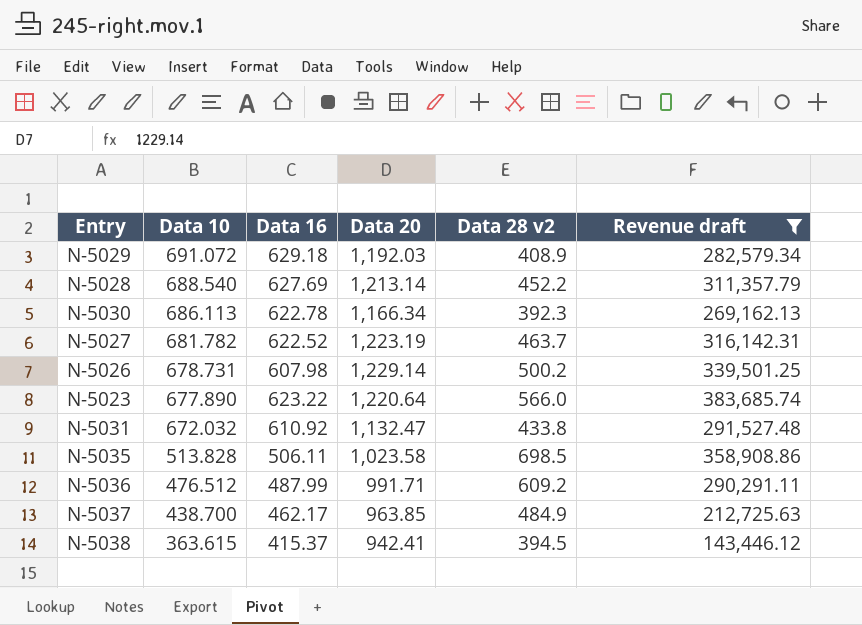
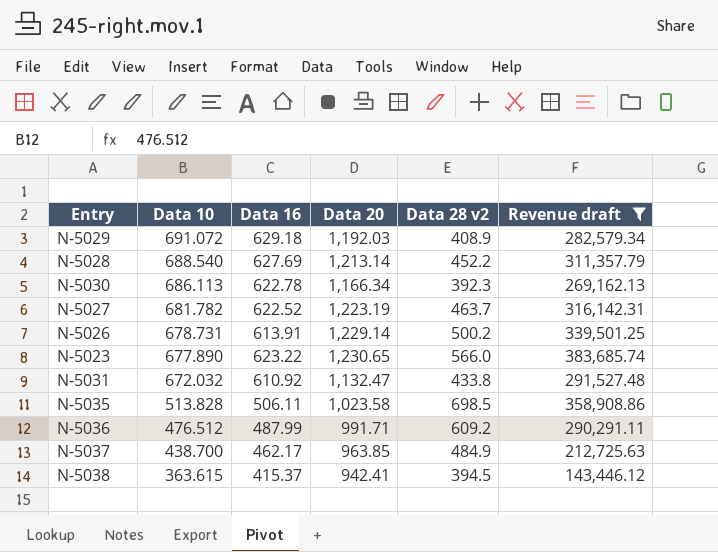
N-5026 | Data 16: 607.98 -> 613.91
N-5023 | Data 20: 1,220.64 -> 1,230.65

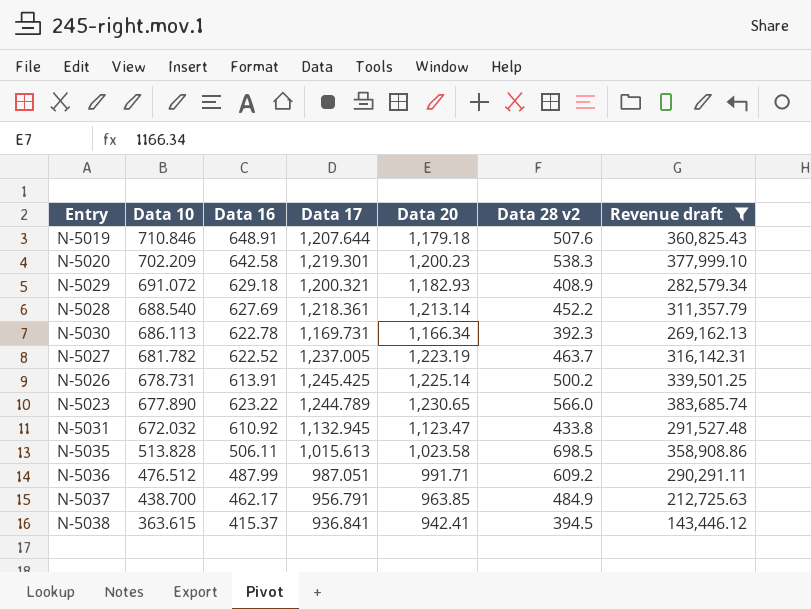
column Data 17 | position: none -> 4
row N-5019: none -> 710.846 | 648.91 | 1,207.644 | 1,179.18 | 507.6 | 360,825.43
row N-5020: none -> 702.209 | 642.58 | 1,219.301 | 1,200.23 | 538.3 | 377,999.10
N-5029 | Data 20: 1,192.03 -> 1,182.93
N-5026 | Data 20: 1,229.14 -> 1,225.14
N-5031 | Data 20: 1,132.47 -> 1,123.47

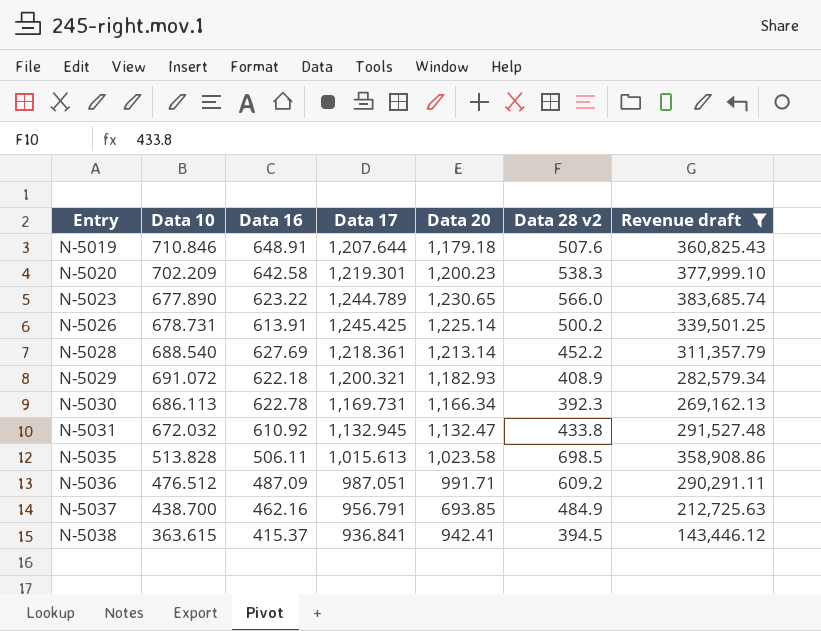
row order: Data 10 descending -> Entry ascending
row N-5027: 681.782 | 622.52 | 1,237.005 | 1,223.19 | 463.7 | 316,142.31 -> none
N-5029 | Data 16: 629.18 -> 622.18
N-5031 | Data 20: 1,123.47 -> 1,132.47
N-5036 | Data 16: 487.99 -> 487.09
N-5037 | Data 16: 462.17 -> 462.16
N-5037 | Data 20: 963.85 -> 693.85

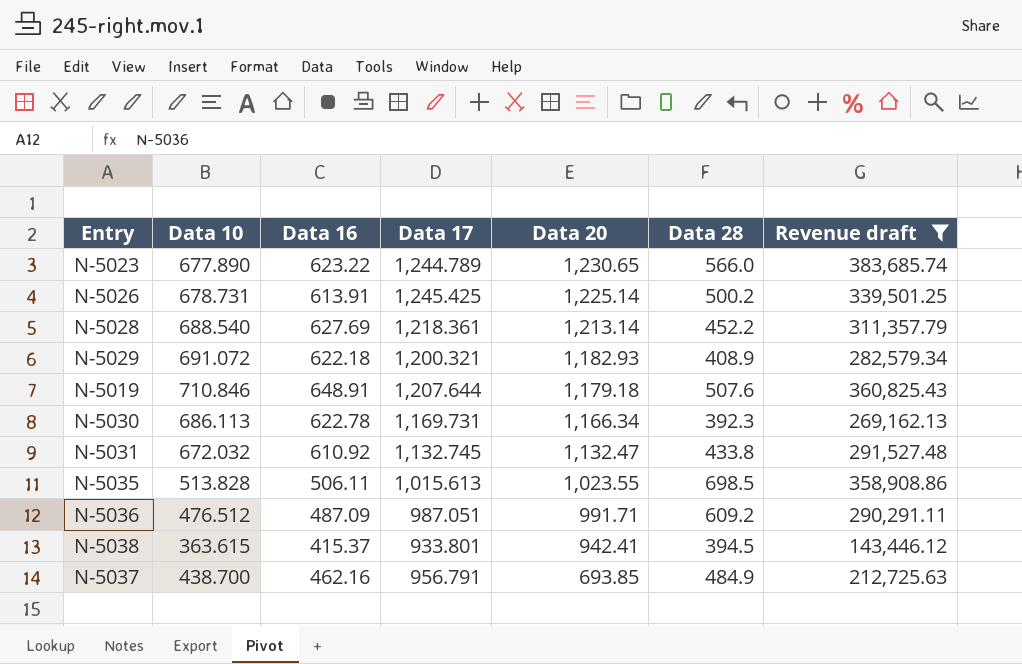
row order: Entry ascending -> Data 20 descending
column name: Data 28 v2 -> Data 28
row N-5020: 702.209 | 642.58 | 1,219.301 | 1,200.23 | 538.3 | 377,999.10 -> none
N-5031 | Data 17: 1,132.945 -> 1,132.745
N-5035 | Data 20: 1,023.58 -> 1,023.55
N-5038 | Data 17: 936.841 -> 933.801

